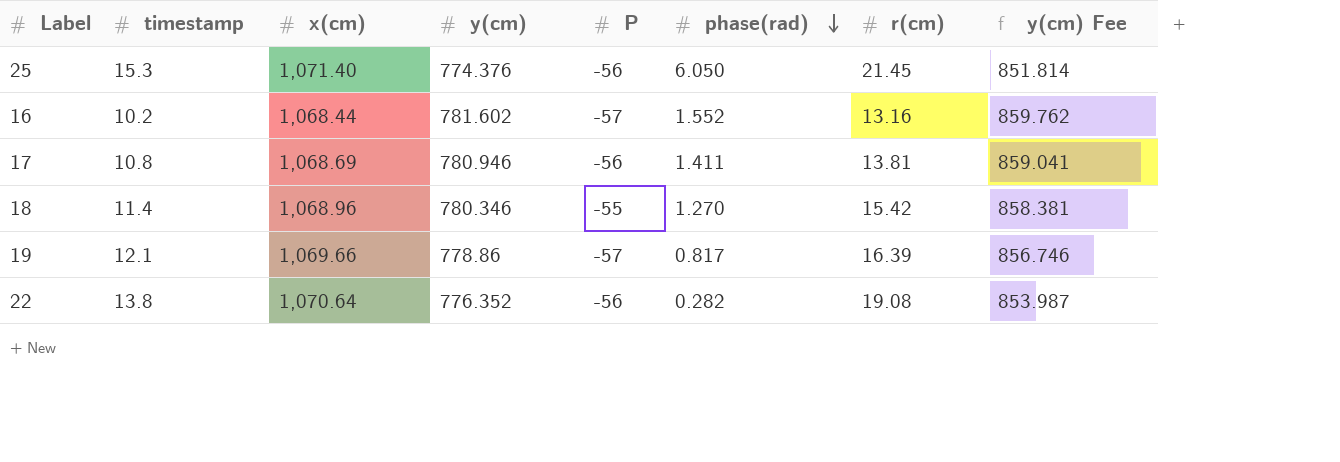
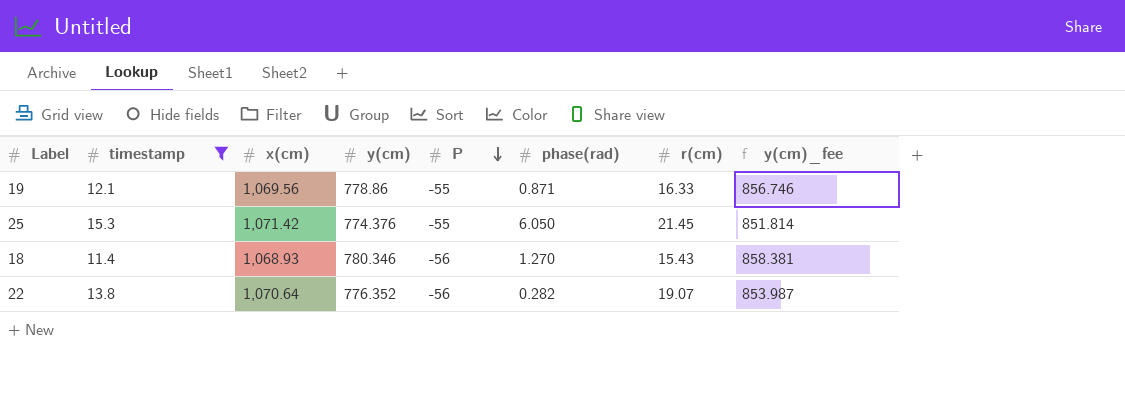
filter: none -> timestamp >= 11.4
row order: phase(rad) descending -> P descending
column name: y(cm) Fee -> y(cm)_fee
19 | x(cm): 1,069.66 -> 1,069.56
19 | P: -57 -> -55
19 | phase(rad): 0.817 -> 0.871
19 | r(cm): 16.39 -> 16.33
25 | x(cm): 1,071.40 -> 1,071.42
25 | P: -56 -> -55
18 | x(cm): 1,068.96 -> 1,068.93
18 | P: -55 -> -56
18 | r(cm): 15.42 -> 15.43
22 | r(cm): 19.08 -> 19.07

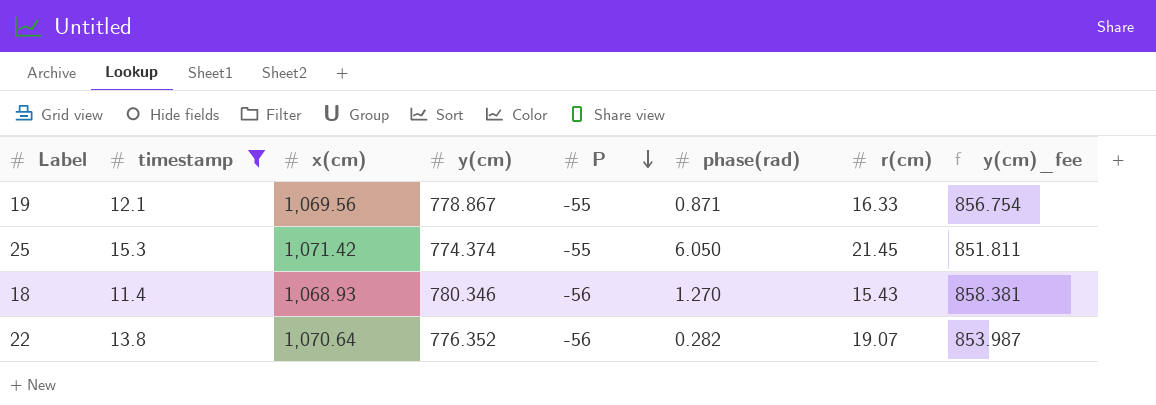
19 | y(cm): 778.86 -> 778.867
19 | y(cm)_fee: 856.746 -> 856.754
25 | y(cm): 774.376 -> 774.374
25 | y(cm)_fee: 851.814 -> 851.811

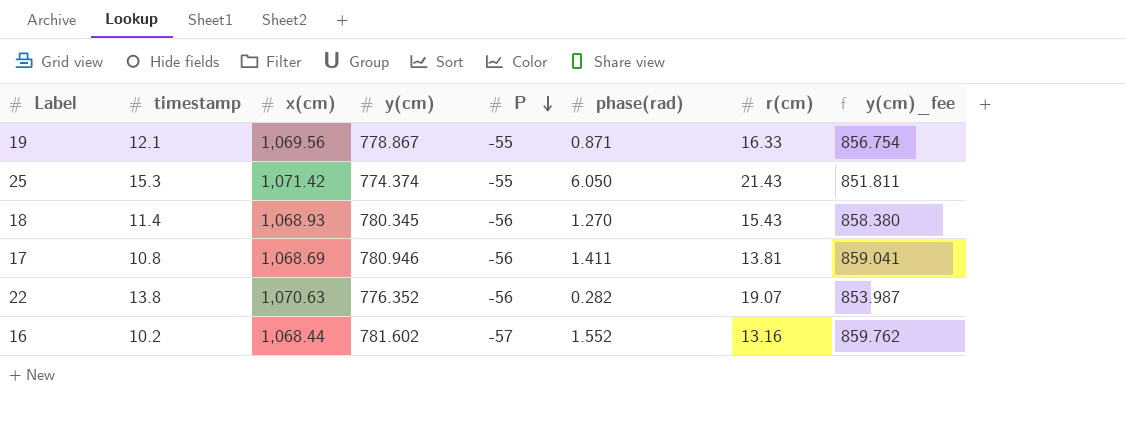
filter: timestamp >= 11.4 -> none
25 | r(cm): 21.45 -> 21.43
18 | y(cm): 780.346 -> 780.345
18 | y(cm)_fee: 858.381 -> 858.380
22 | x(cm): 1,070.64 -> 1,070.63

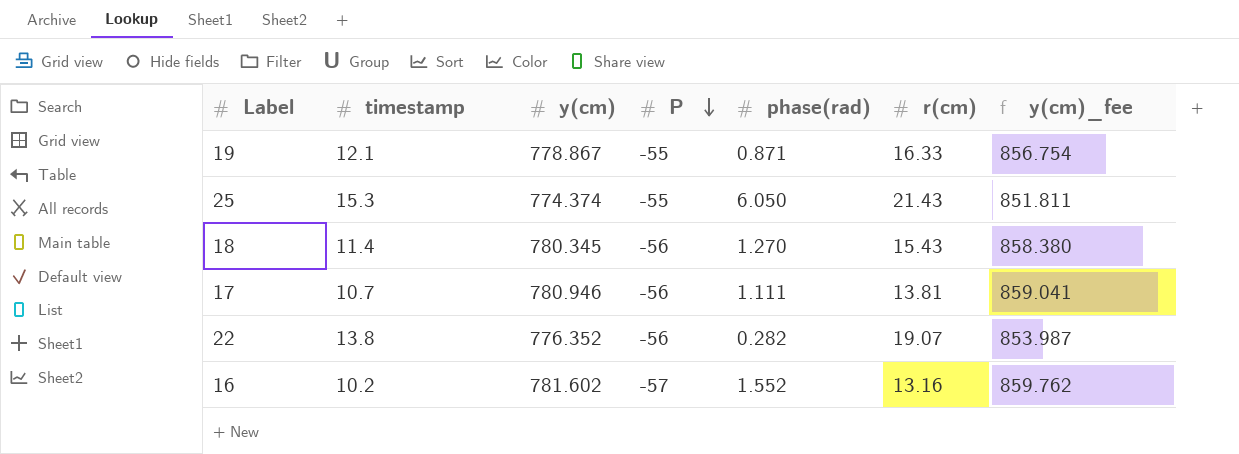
column x(cm) | position: 3 -> none
17 | timestamp: 10.8 -> 10.7
17 | phase(rad): 1.411 -> 1.111

